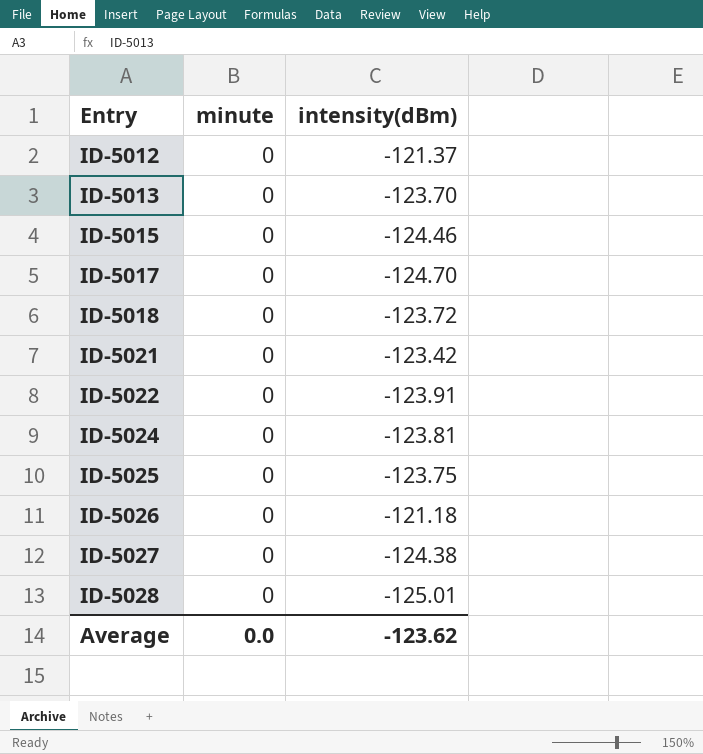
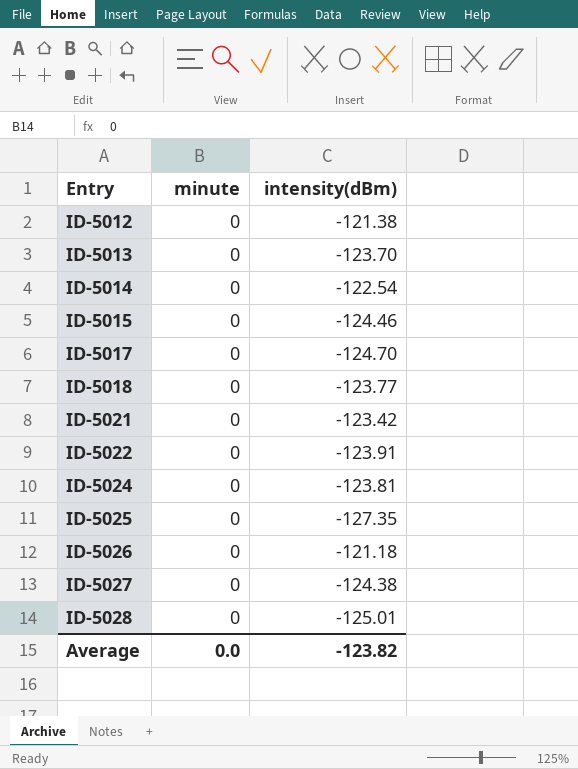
ID-5012 | intensity(dBm): -121.37 -> -121.38
row ID-5014: none -> 0 | -122.54
ID-5018 | intensity(dBm): -123.72 -> -123.77
ID-5025 | intensity(dBm): -123.75 -> -127.35
Average | intensity(dBm): -123.62 -> -123.82

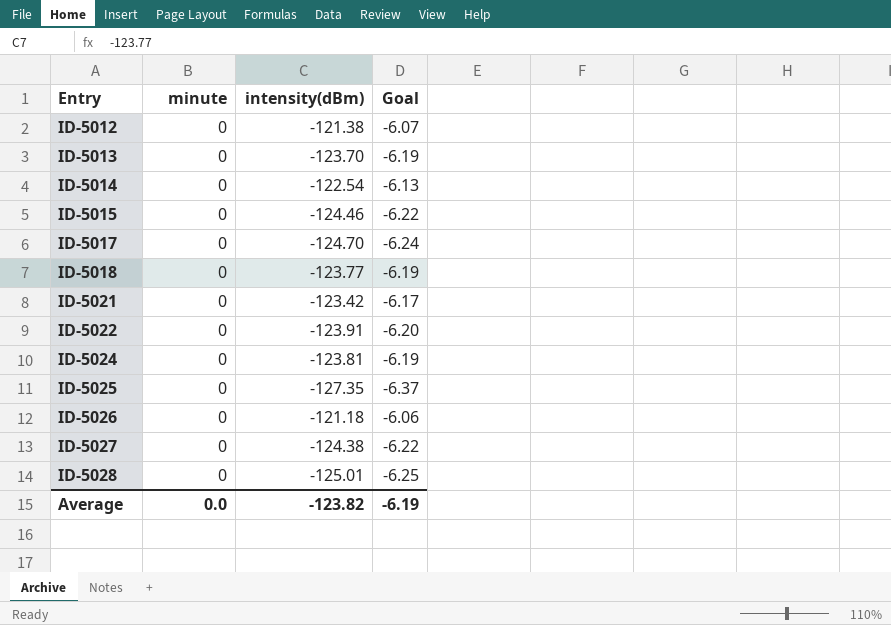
column Goal | formula: none -> [intensity(dBm)] * 0.05

